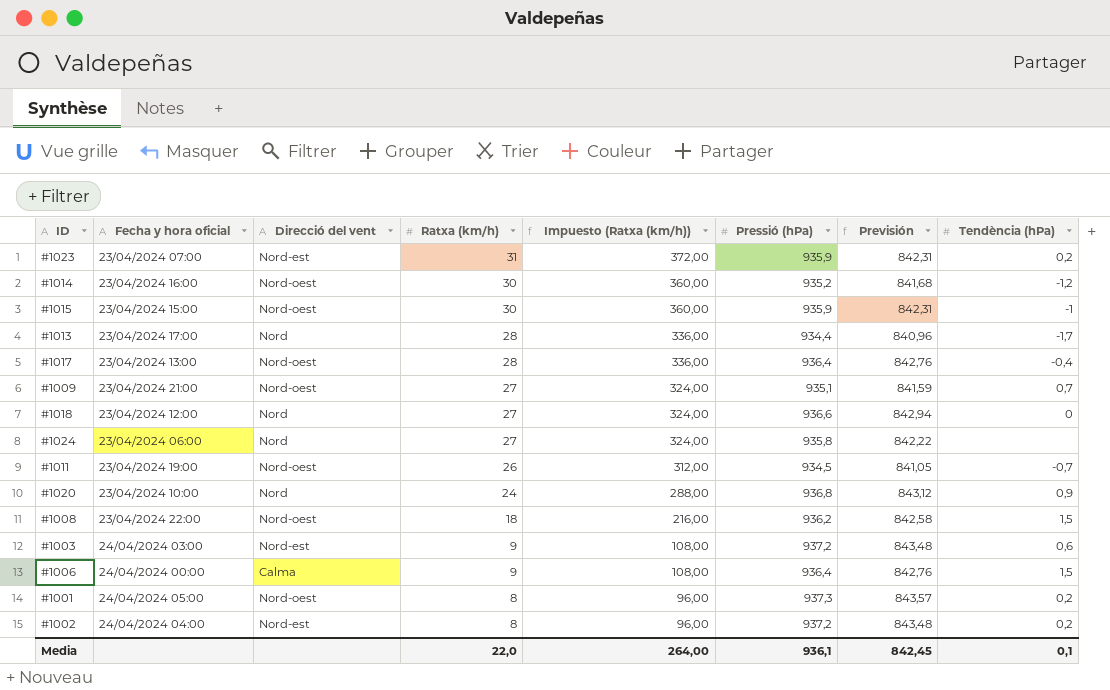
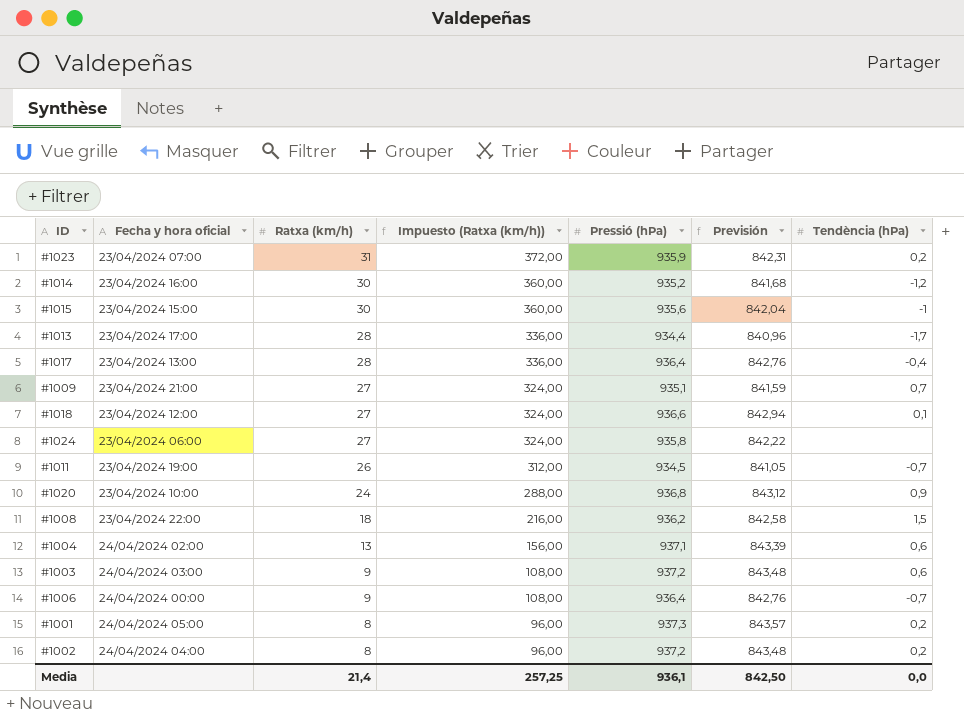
column Direcció del vent | position: 3 -> none
#1015 | Pressió (hPa): 935,9 -> 935,6
#1015 | Previsión: 842,31 -> 842,04
#1018 | Tendència (hPa): 0 -> 0,1
row #1004: none -> 24/04/2024 02:00 | 13 | 156,00 | 937,1 | 843,39 | 0,6
#1006 | Tendència (hPa): 1,5 -> -0,7
Media | Ratxa (km/h): 22,0 -> 21,4
Media | Impuesto (Ratxa (km/h)): 264,00 -> 257,25
Media | Previsión: 842,45 -> 842,50
Media | Tendència (hPa): 0,1 -> 0,0

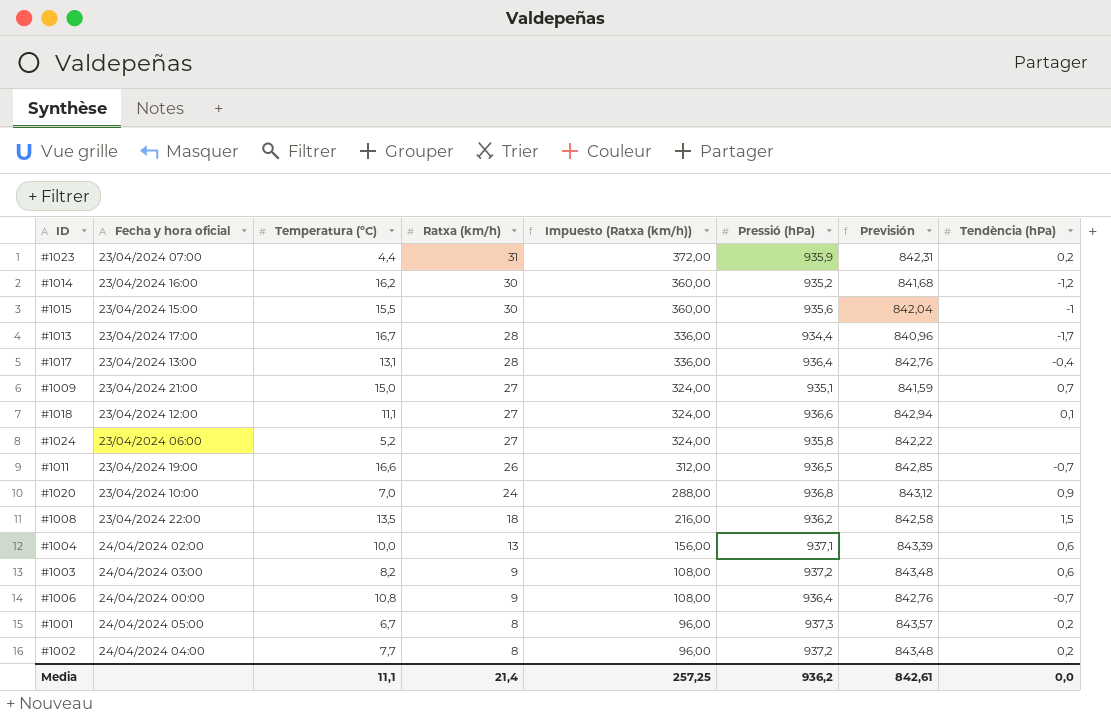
column Temperatura (ºC) | position: none -> 3
#1011 | Pressió (hPa): 934,5 -> 936,5
#1011 | Previsión: 841,05 -> 842,85
Media | Pressió (hPa): 936,1 -> 936,2
Media | Previsión: 842,50 -> 842,61

